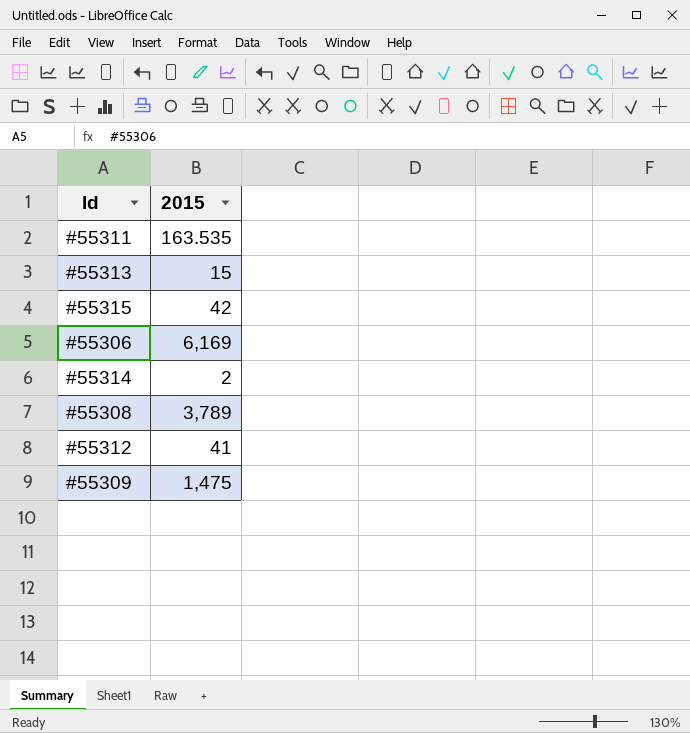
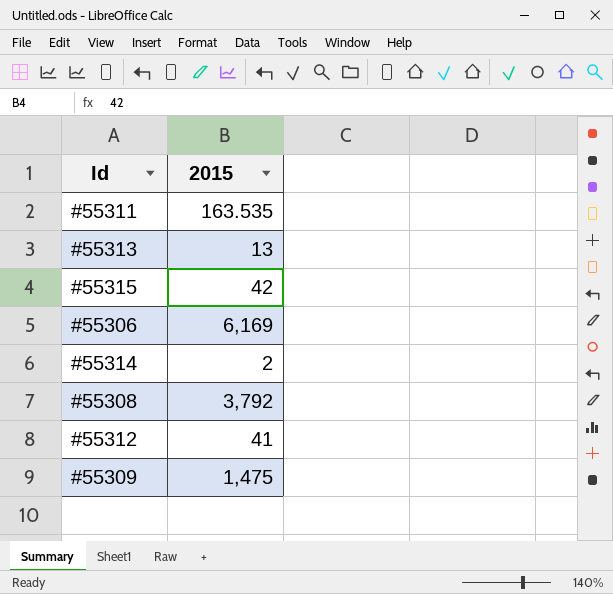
#55313 | 2015: 15 -> 13
#55308 | 2015: 3,789 -> 3,792

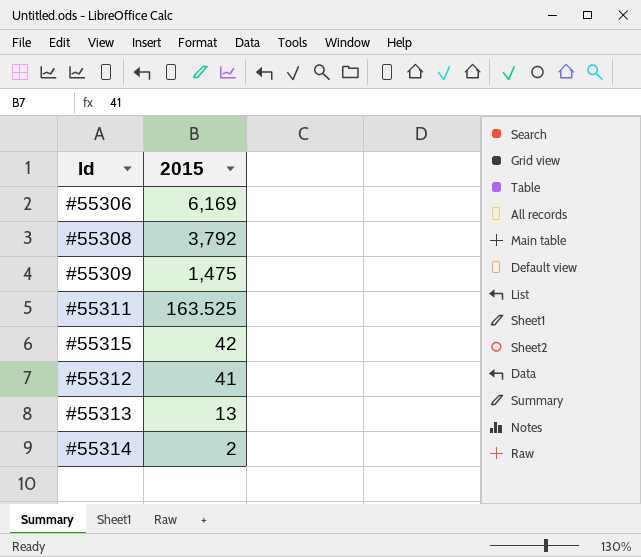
row order: none -> 2015 descending
#55311 | 2015: 163.535 -> 163.525

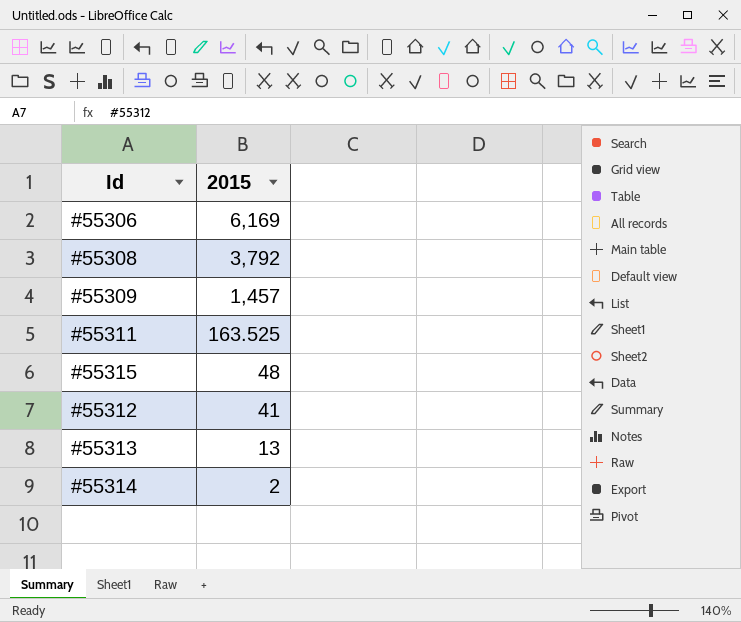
#55309 | 2015: 1,475 -> 1,457
#55315 | 2015: 42 -> 48

